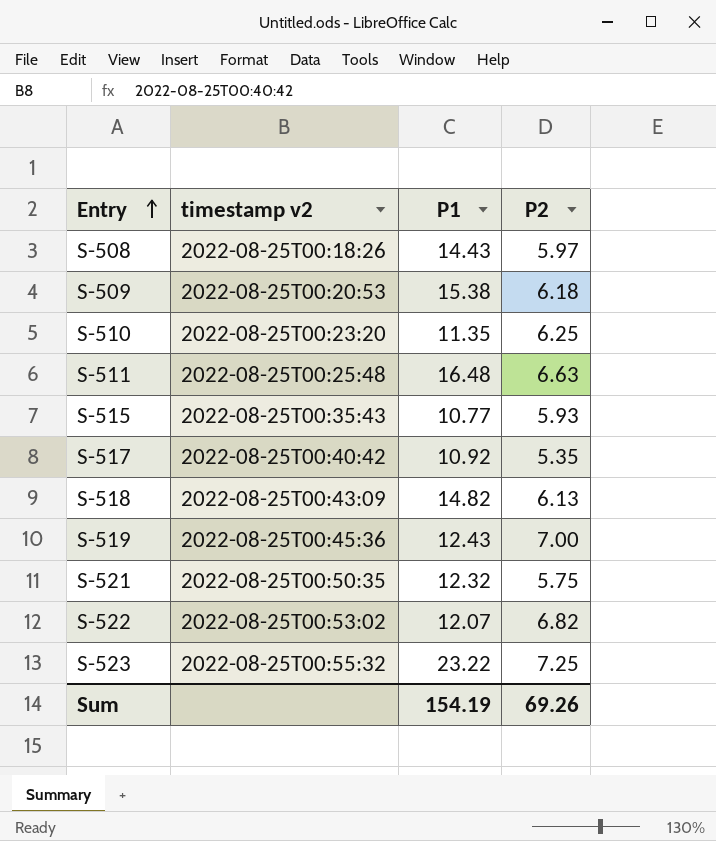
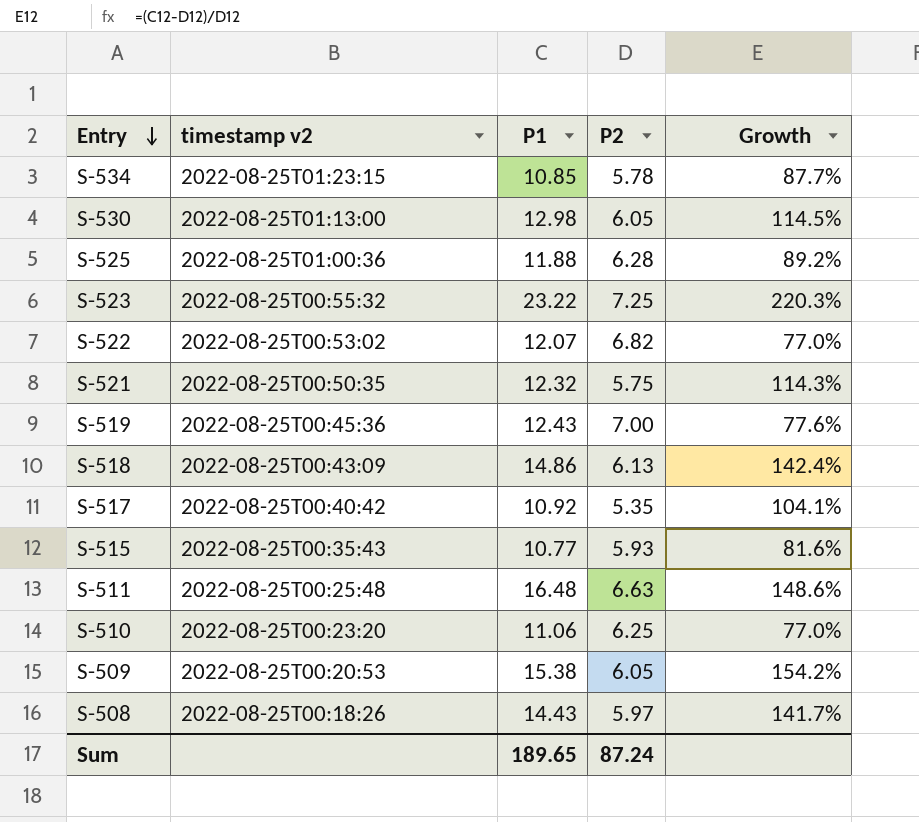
row order: Entry ascending -> Entry descending
column Growth | formula: none -> ([P1] - [P2]) / [P2]
row S-534: none -> 2022-08-25T01:23:15 | 10.85 | 5.78 | 87.7%
row S-530: none -> 2022-08-25T01:13:00 | 12.98 | 6.05 | 114.5%
row S-525: none -> 2022-08-25T01:00:36 | 11.88 | 6.28 | 89.2%
S-518 | P1: 14.82 -> 14.86
S-510 | P1: 11.35 -> 11.06
S-509 | P2: 6.18 -> 6.05
Sum | P1: 154.19 -> 189.65
Sum | P2: 69.26 -> 87.24

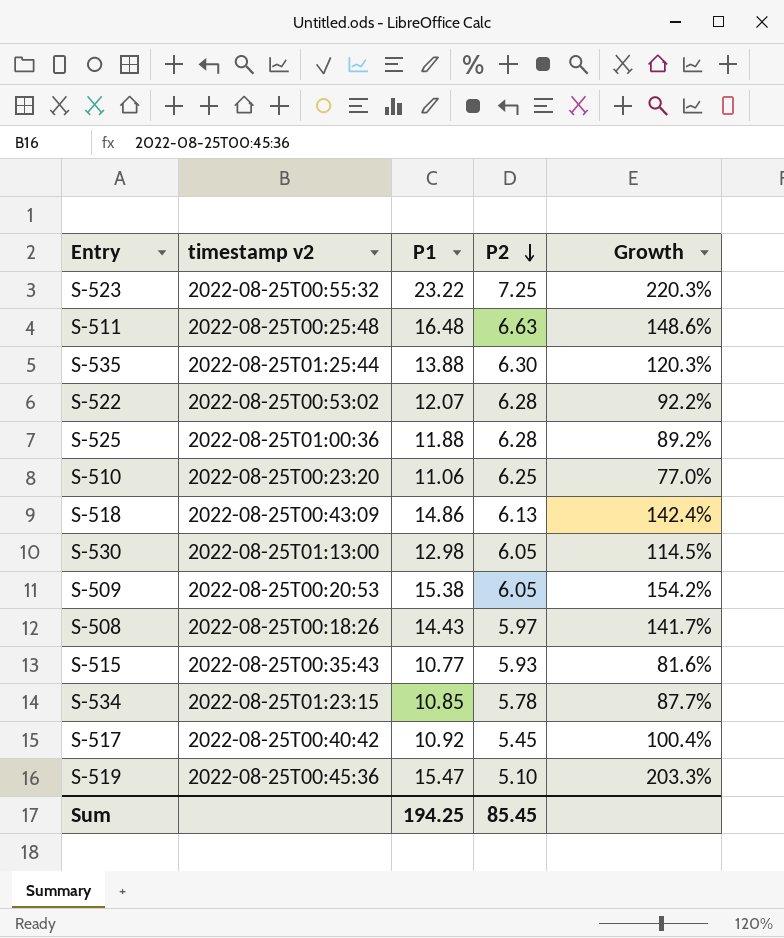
row order: Entry descending -> P2 descending
row S-521: 2022-08-25T00:50:35 | 12.32 | 5.75 | 114.3% -> none
row S-535: none -> 2022-08-25T01:25:44 | 13.88 | 6.30 | 120.3%
S-522 | P2: 6.82 -> 6.28
S-522 | Growth: 77.0% -> 92.2%
S-517 | P2: 5.35 -> 5.45
S-517 | Growth: 104.1% -> 100.4%
S-519 | P1: 12.43 -> 15.47
S-519 | P2: 7.00 -> 5.10
S-519 | Growth: 77.6% -> 203.3%
Sum | P1: 189.65 -> 194.25
Sum | P2: 87.24 -> 85.45

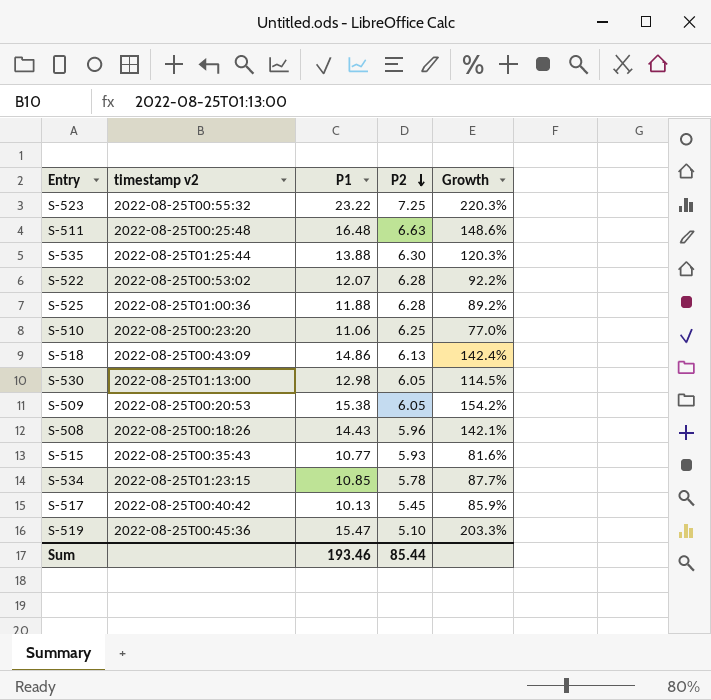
S-508 | P2: 5.97 -> 5.96
S-508 | Growth: 141.7% -> 142.1%
S-517 | P1: 10.92 -> 10.13
S-517 | Growth: 100.4% -> 85.9%
Sum | P1: 194.25 -> 193.46
Sum | P2: 85.45 -> 85.44

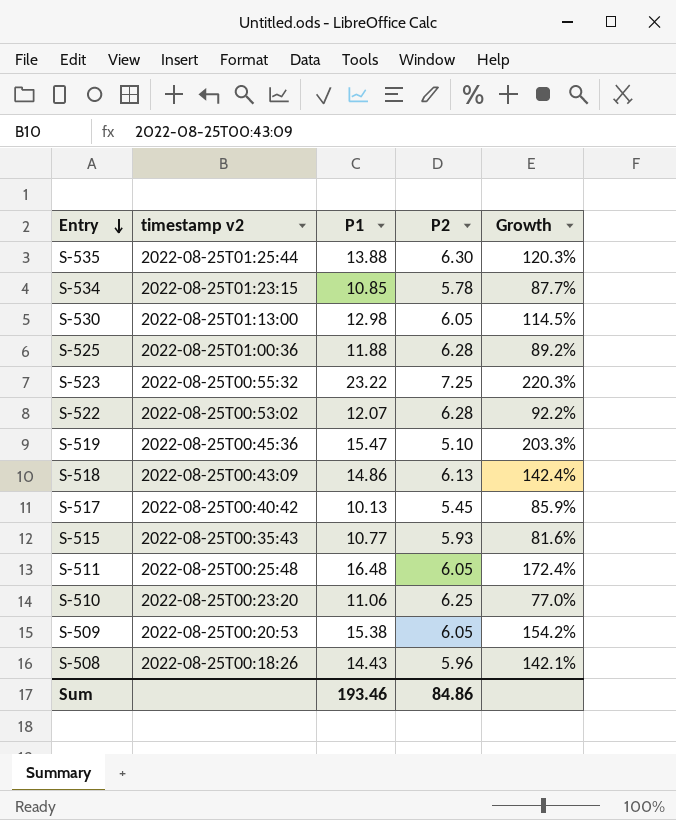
row order: P2 descending -> Entry descending
S-511 | P2: 6.63 -> 6.05
S-511 | Growth: 148.6% -> 172.4%
Sum | P2: 85.44 -> 84.86

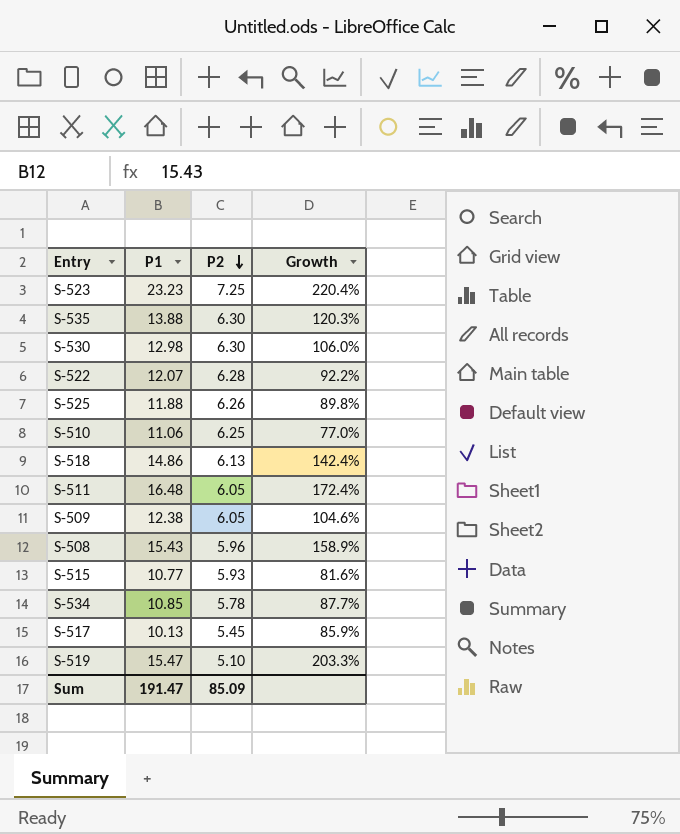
row order: Entry descending -> P2 descending
column timestamp v2 | position: 2 -> none
S-523 | P1: 23.22 -> 23.23
S-523 | Growth: 220.3% -> 220.4%
S-530 | P2: 6.05 -> 6.30
S-530 | Growth: 114.5% -> 106.0%
S-525 | P2: 6.28 -> 6.26
S-525 | Growth: 89.2% -> 89.8%
S-509 | P1: 15.38 -> 12.38
S-509 | Growth: 154.2% -> 104.6%
S-508 | P1: 14.43 -> 15.43
S-508 | Growth: 142.1% -> 158.9%
Sum | P1: 193.46 -> 191.47
Sum | P2: 84.86 -> 85.09

